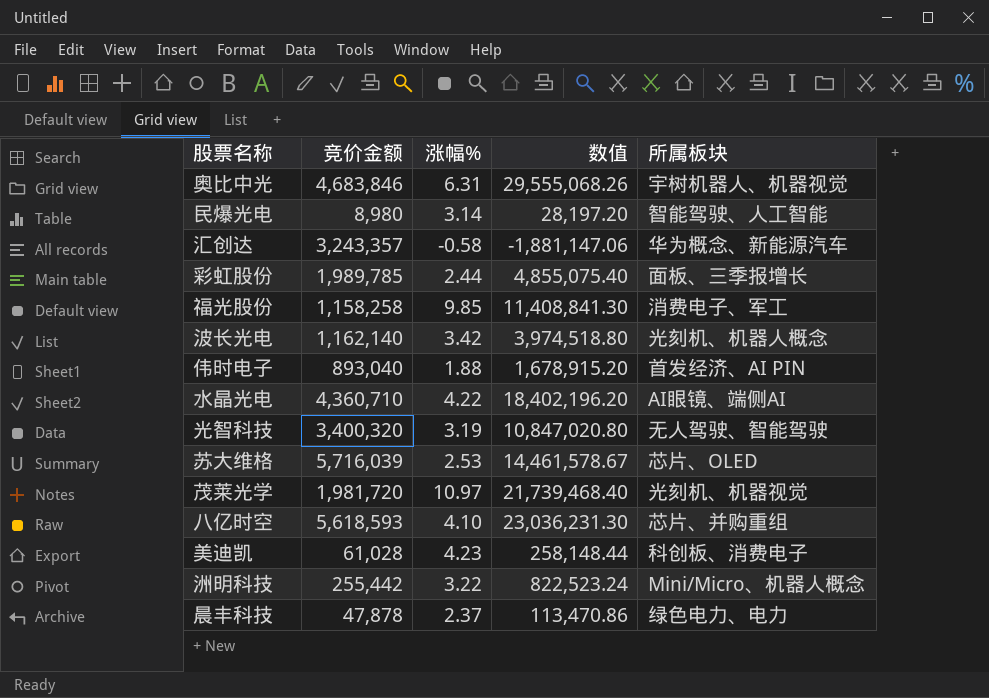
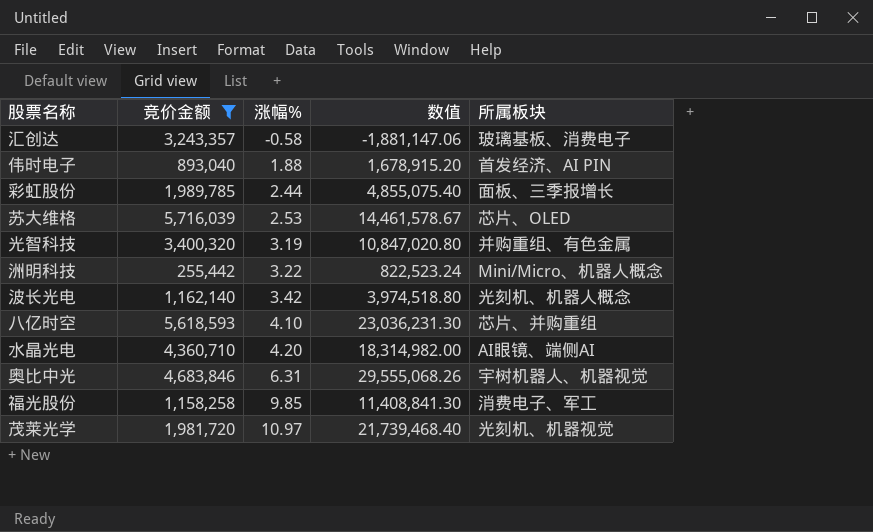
filter: none -> 竞价金额 >= 255,442
row order: none -> 涨幅% ascending
汇创达 | 所属板块: 华为概念、新能源汽车 -> 玻璃基板、消费电子
光智科技 | 所属板块: 无人驾驶、智能驾驶 -> 并购重组、有色金属
水晶光电 | 涨幅%: 4.22 -> 4.20
水晶光电 | 数值: 18,402,196.20 -> 18,314,982.00

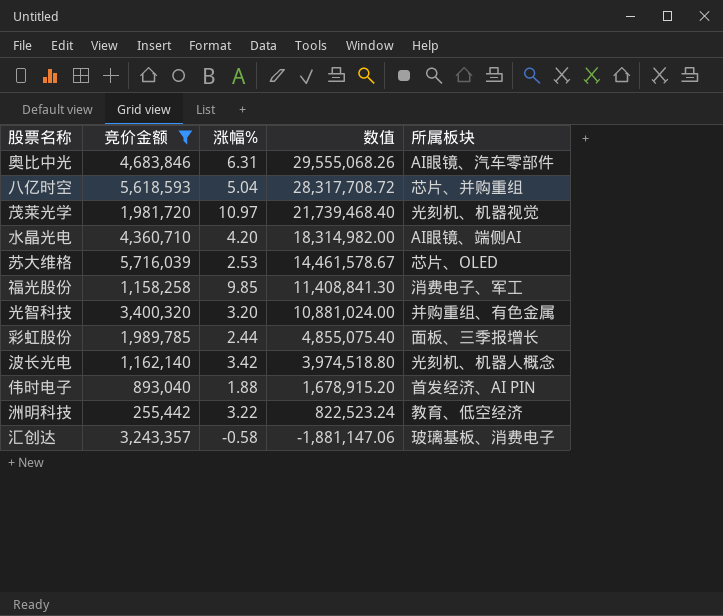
row order: 涨幅% ascending -> 数值 descending
奥比中光 | 所属板块: 宇树机器人、机器视觉 -> AI眼镜、汽车零部件
八亿时空 | 涨幅%: 4.10 -> 5.04
八亿时空 | 数值: 23,036,231.30 -> 28,317,708.72
光智科技 | 涨幅%: 3.19 -> 3.20
光智科技 | 数值: 10,847,020.80 -> 10,881,024.00
洲明科技 | 所属板块: Mini/Micro、机器人概念 -> 教育、低空经济

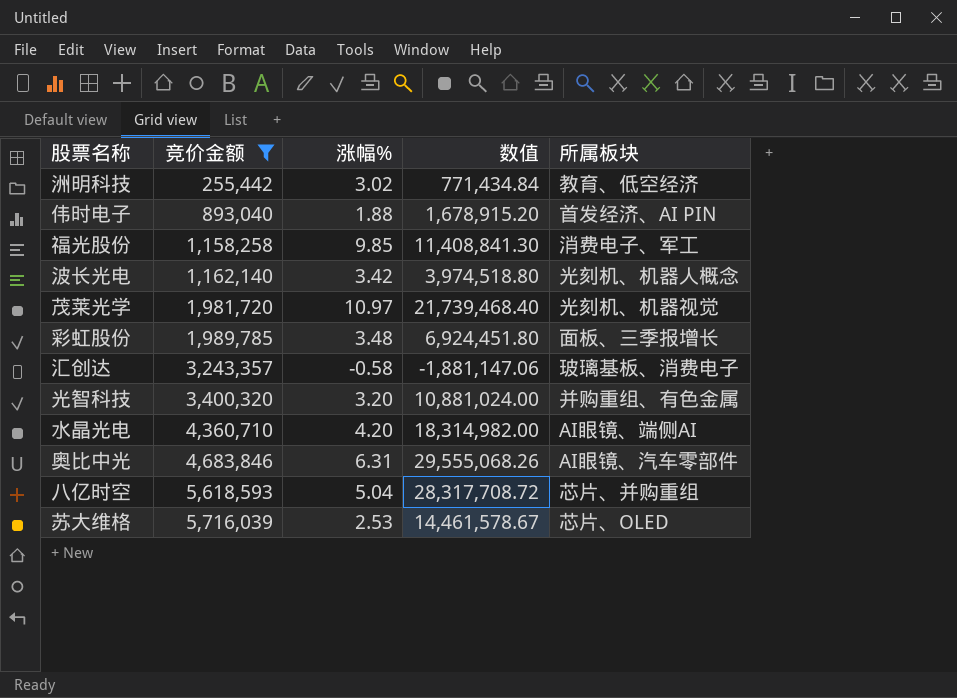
row order: 数值 descending -> 竞价金额 ascending
洲明科技 | 涨幅%: 3.22 -> 3.02
洲明科技 | 数值: 822,523.24 -> 771,434.84
彩虹股份 | 涨幅%: 2.44 -> 3.48
彩虹股份 | 数值: 4,855,075.40 -> 6,924,451.80

